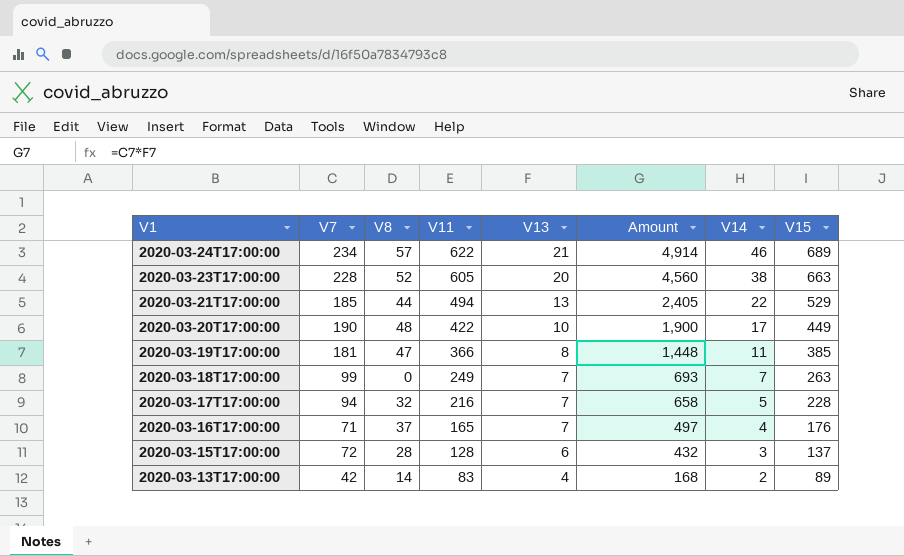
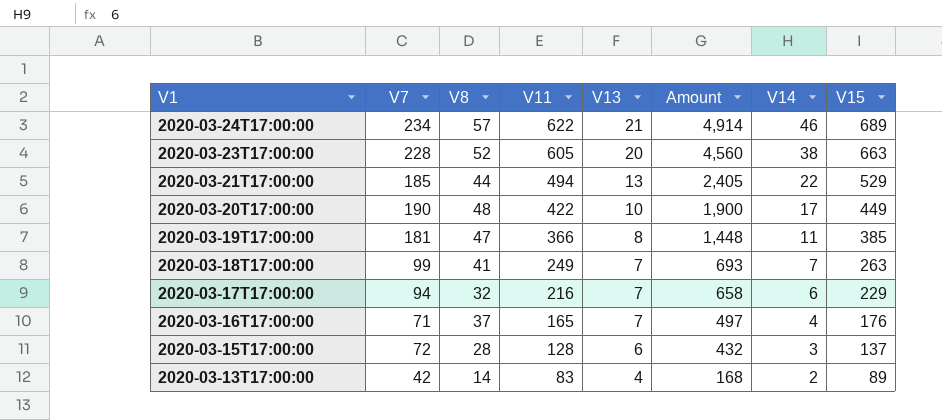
2020-03-18T17:00:00 | V8: 0 -> 41
2020-03-17T17:00:00 | V14: 5 -> 6
2020-03-17T17:00:00 | V15: 228 -> 229

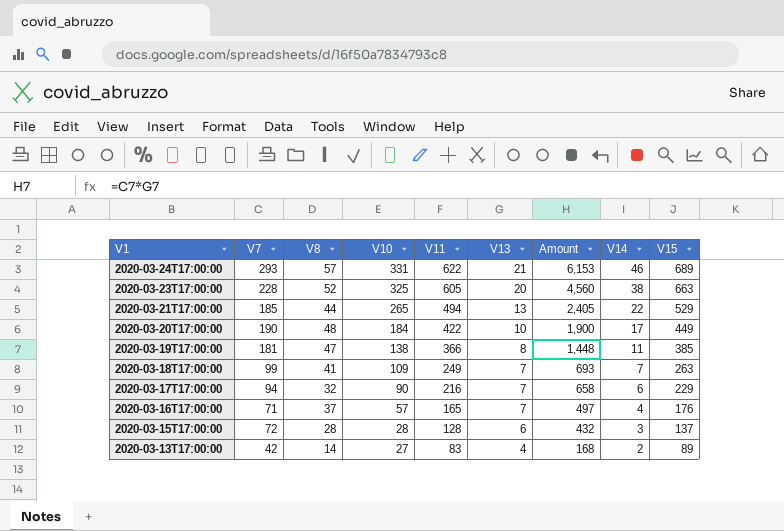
column V10 | position: none -> 4
2020-03-24T17:00:00 | V7: 234 -> 293
2020-03-24T17:00:00 | Amount: 4,914 -> 6,153

